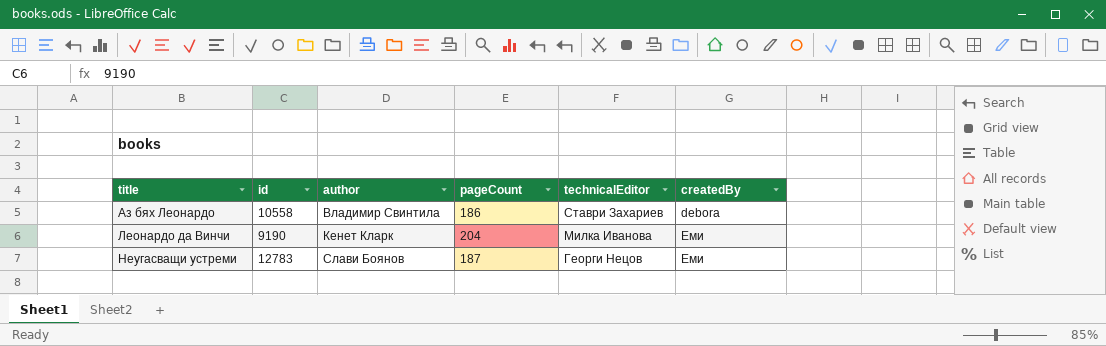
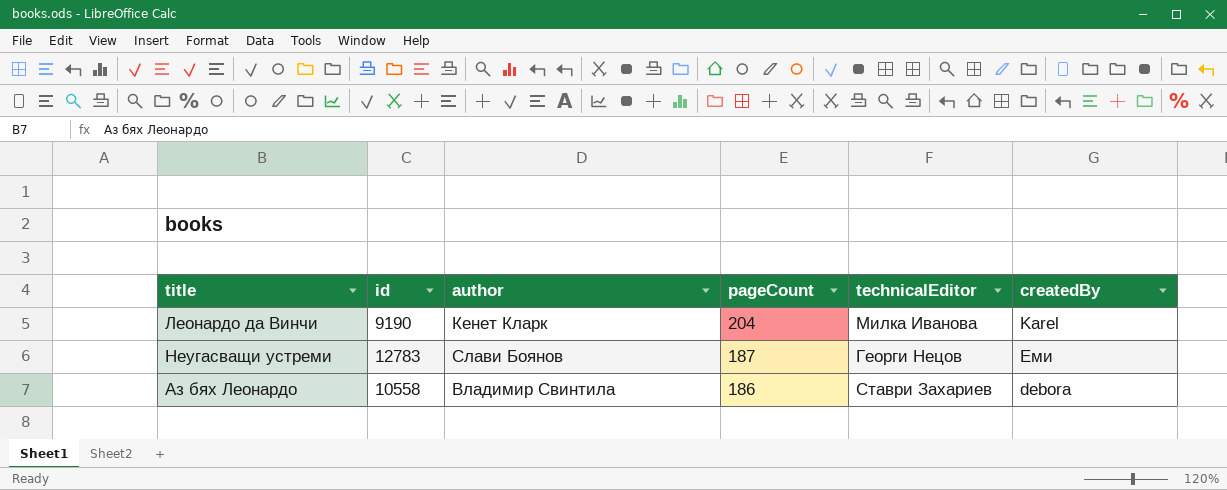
row order: title ascending -> pageCount descending
Леонардо да Винчи | createdBy: Еми -> Karel

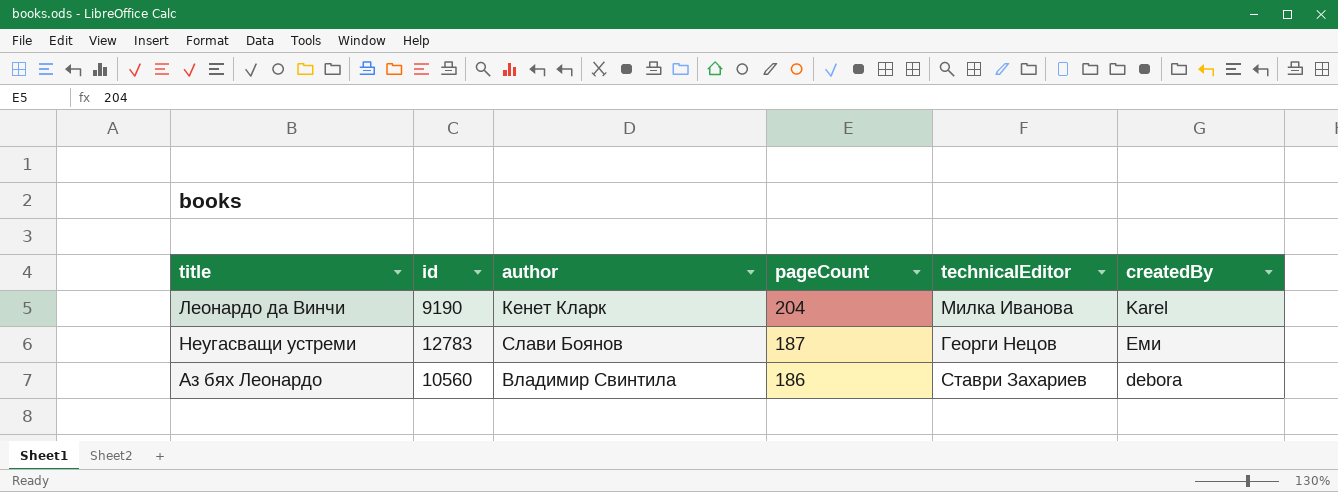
Аз бях Леонардо | id: 10558 -> 10560

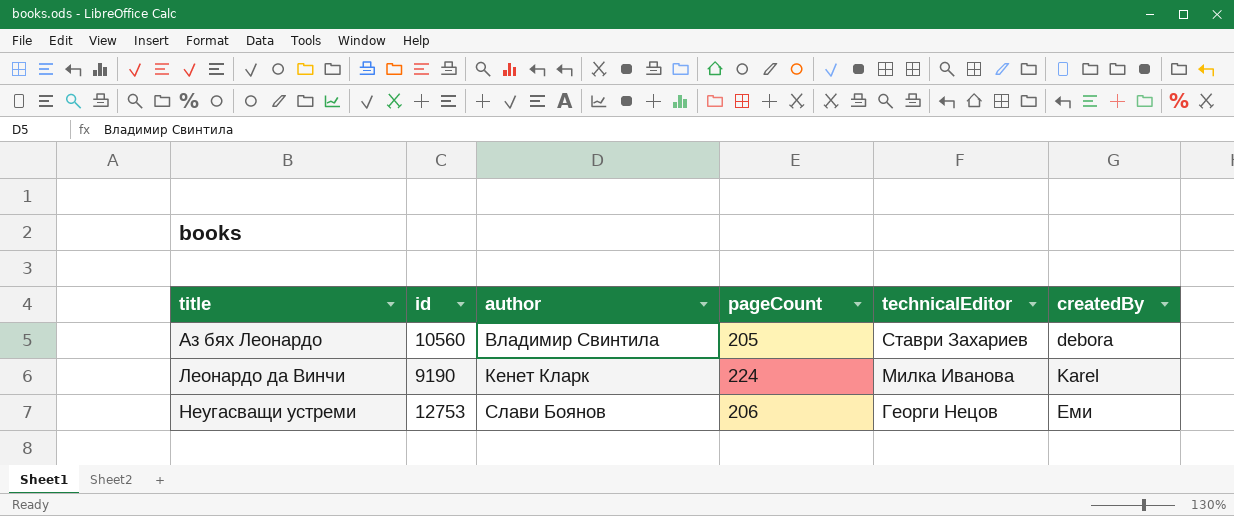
row order: pageCount descending -> title ascending
Аз бях Леонардо | pageCount: 186 -> 205
Леонардо да Винчи | pageCount: 204 -> 224
Неугасващи устреми | id: 12783 -> 12753
Неугасващи устреми | pageCount: 187 -> 206

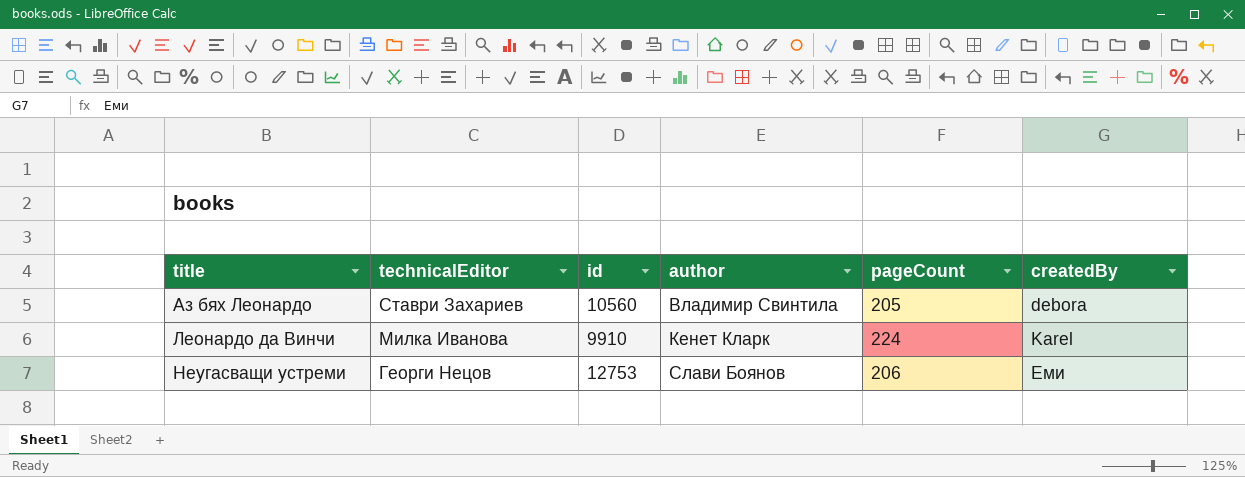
column technicalEditor | position: 5 -> 2
Леонардо да Винчи | id: 9190 -> 9910

